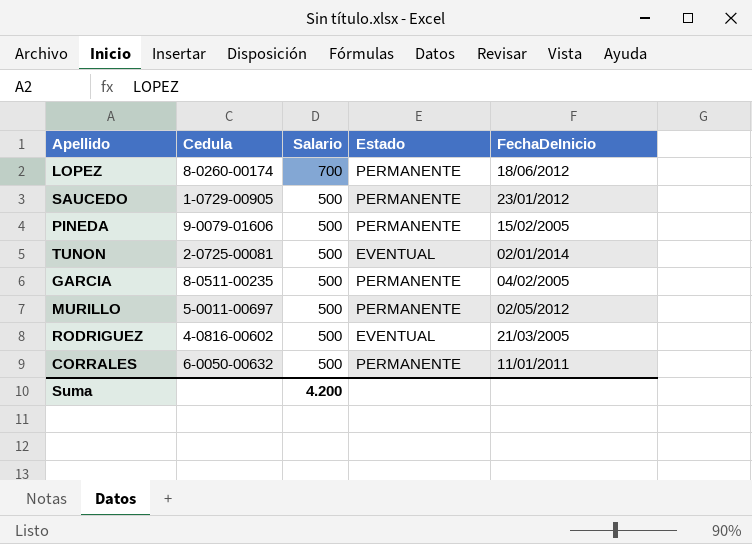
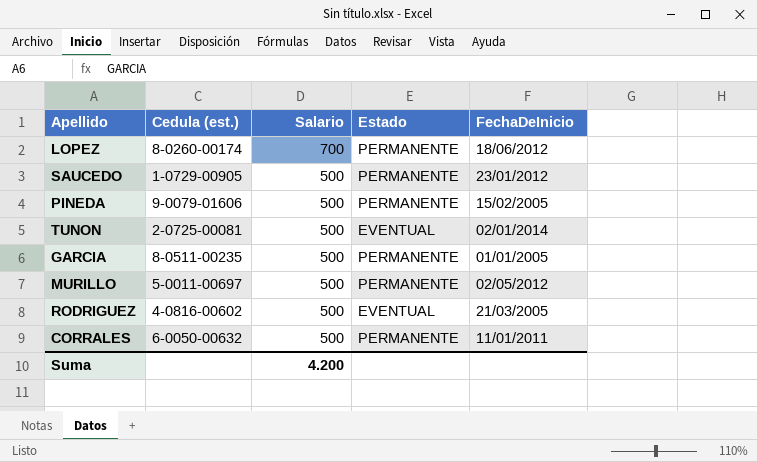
column name: Cedula -> Cedula (est.)
GARCIA | FechaDeInicio: 04/02/2005 -> 01/01/2005

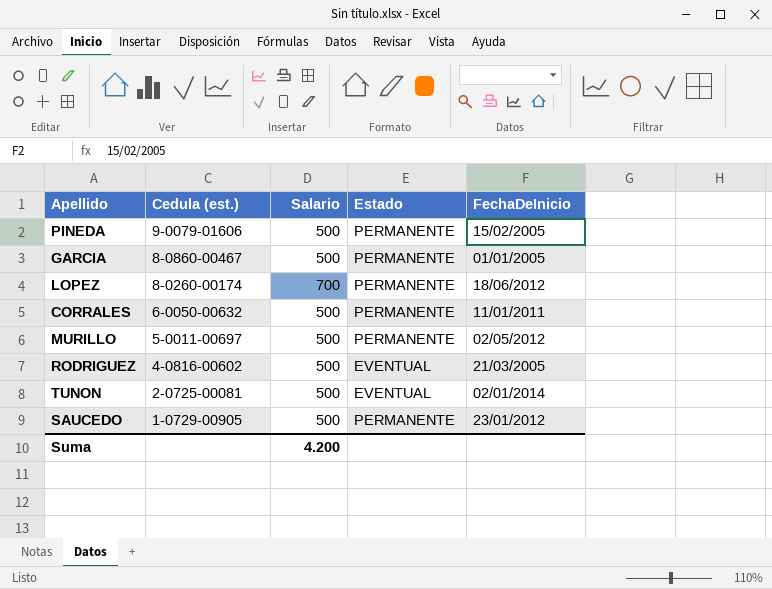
row order: Salario descending -> Cedula (est.) descending
GARCIA | Cedula (est.): 8-0511-00235 -> 8-0860-00467

